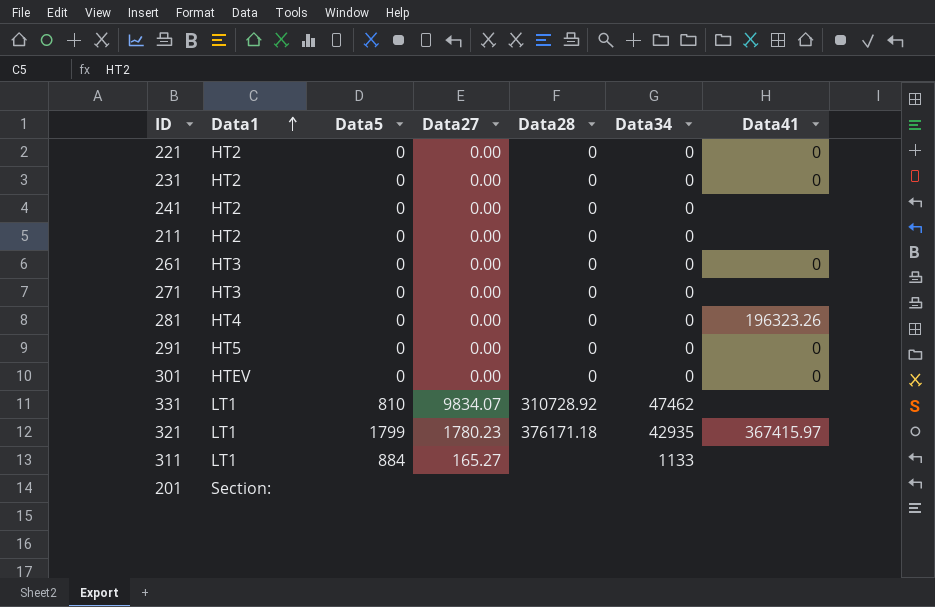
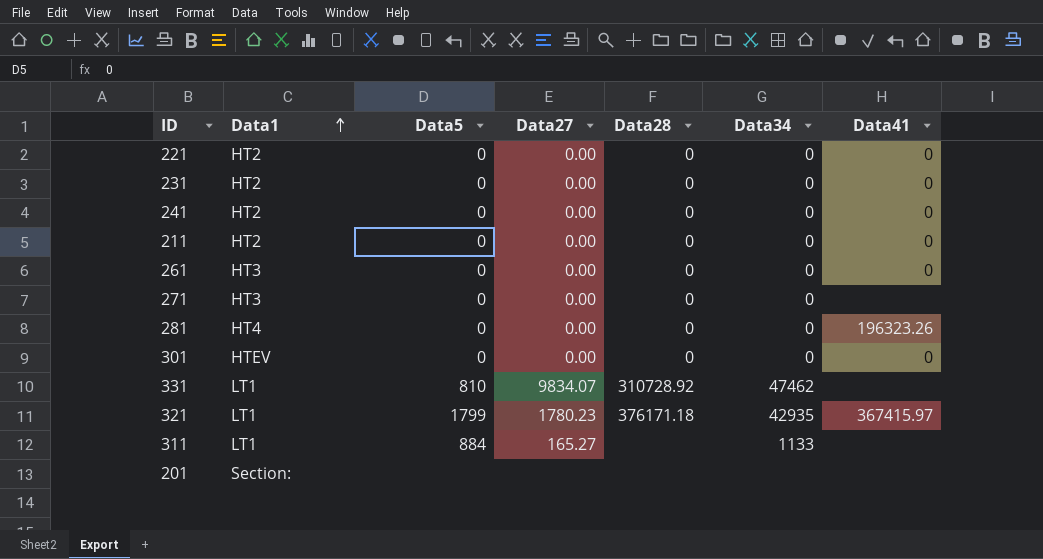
row 291: HT5 | 0 | 0.00 | 0 | 0 | 0 -> none
241 | Data41: none -> 0
211 | Data41: none -> 0

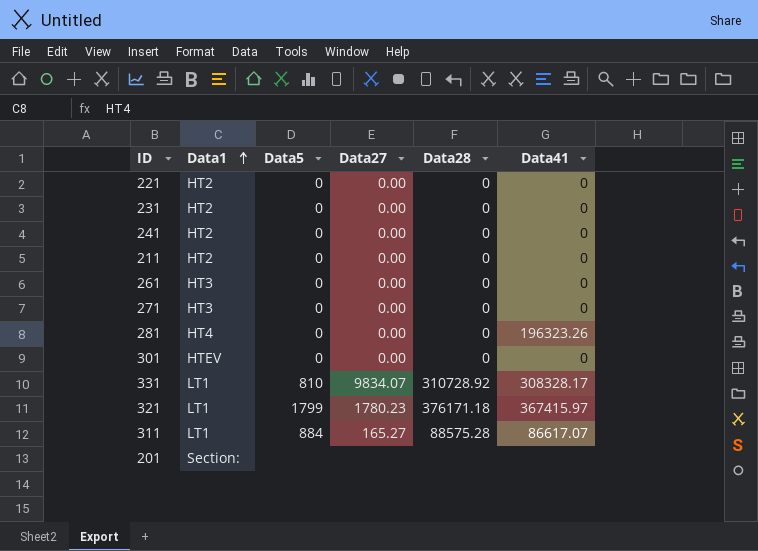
column Data34 | position: 6 -> none
271 | Data41: none -> 0
331 | Data41: none -> 308328.17
311 | Data28: none -> 88575.28
311 | Data41: none -> 86617.07

